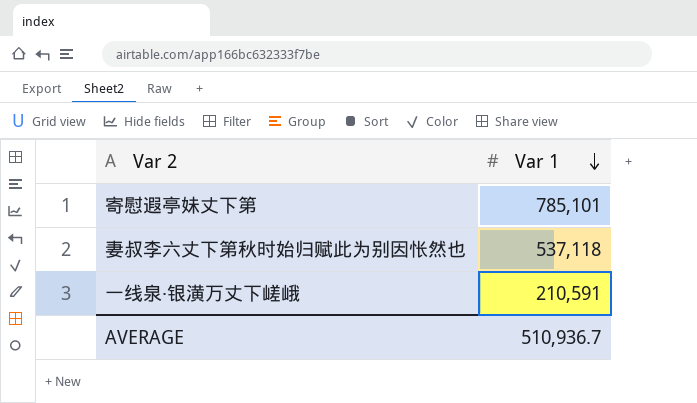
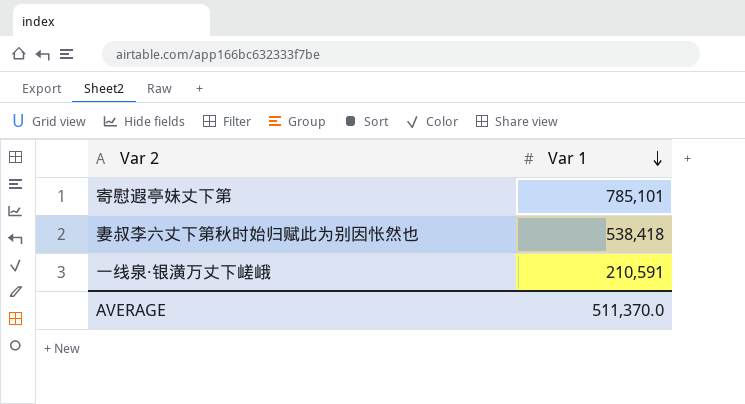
妻叔李六丈下第秋时始归赋此为别因怅然也 | Var 1: 537,118 -> 538,418
AVERAGE | Var 1: 510,936.7 -> 511,370.0

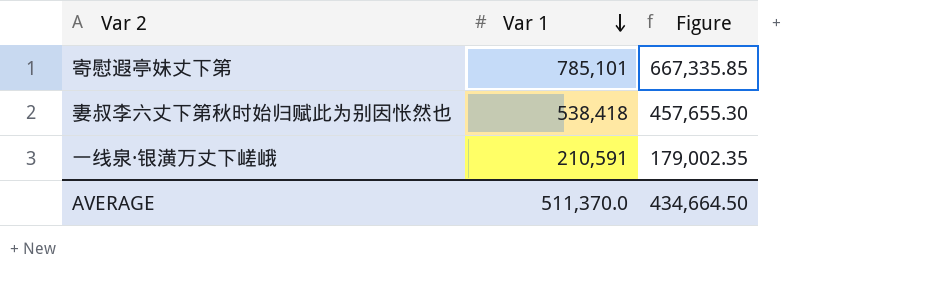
column Figure | formula: none -> [Var 1] * 0.85

